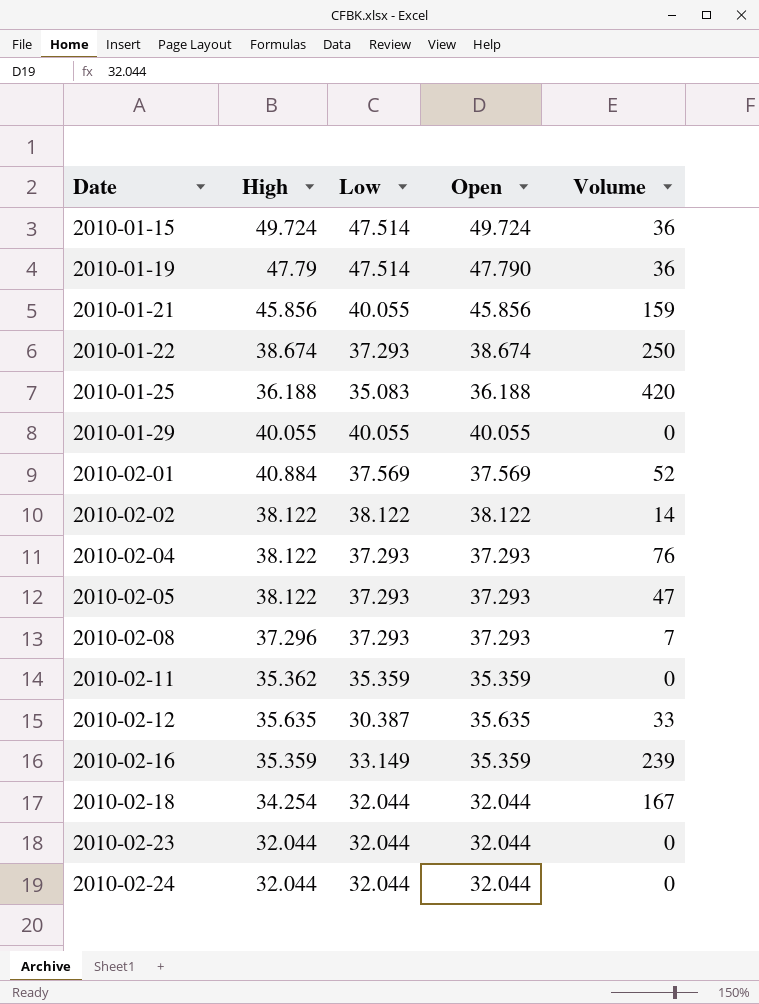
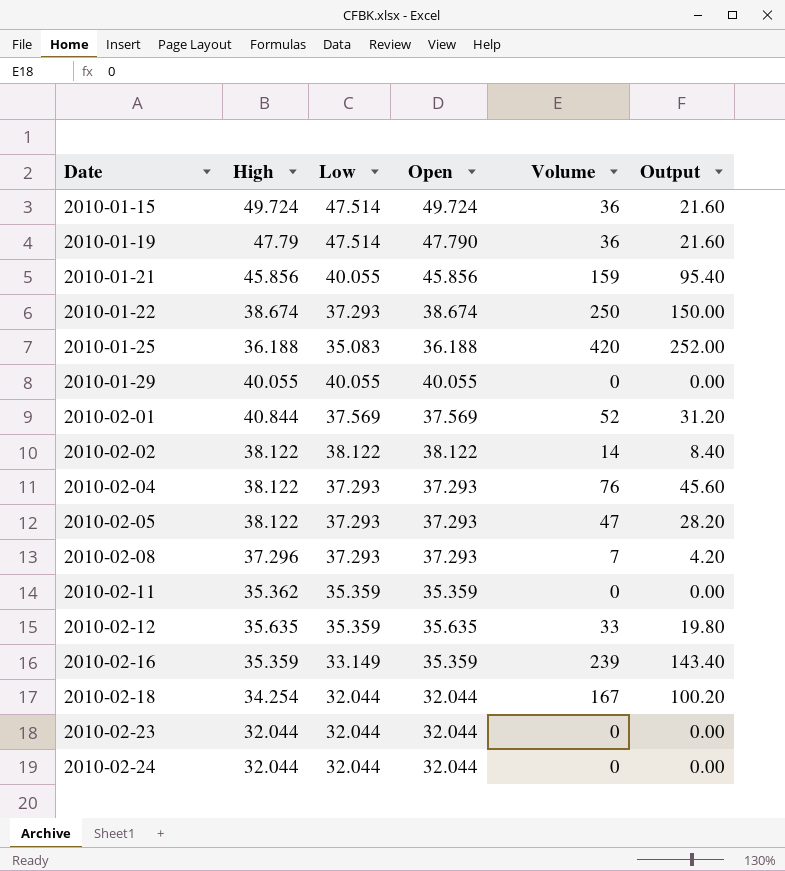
column Output | formula: none -> [Volume] * 0.6
2010-02-01 | High: 40.884 -> 40.844
2010-02-12 | Low: 30.387 -> 35.359

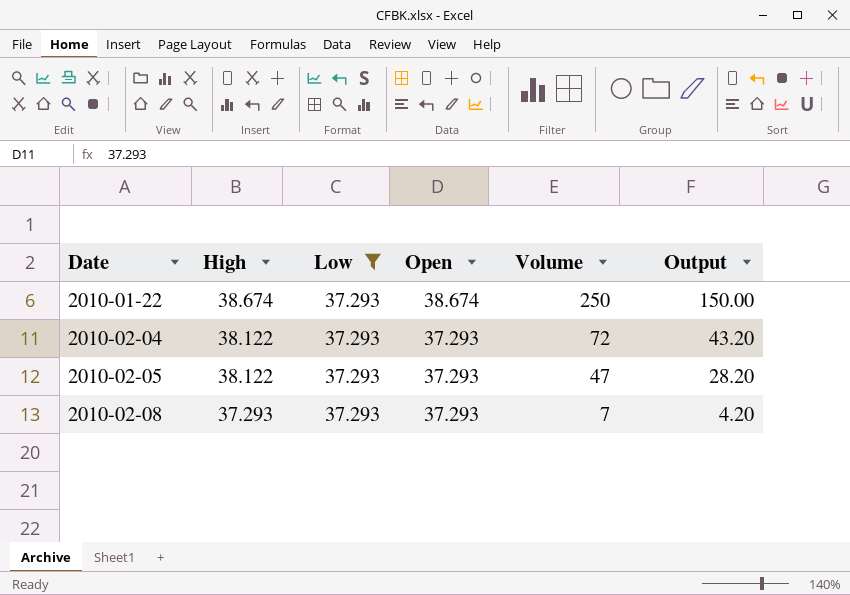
filter: none -> Low = 37.293
2010-02-04 | Volume: 76 -> 72
2010-02-04 | Output: 45.60 -> 43.20
2010-02-08 | High: 37.296 -> 37.293

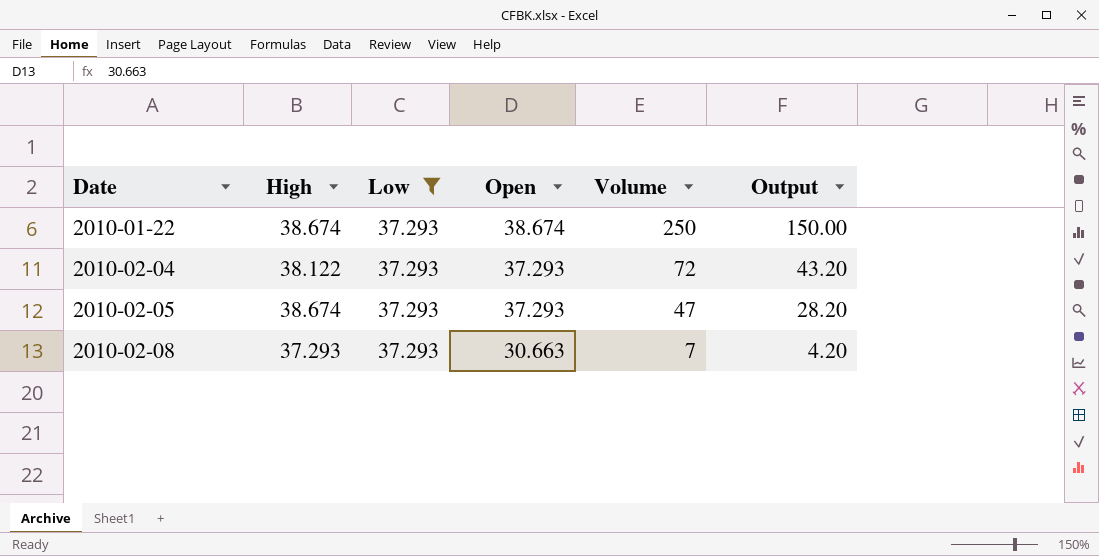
2010-02-05 | High: 38.122 -> 38.674
2010-02-08 | Open: 37.293 -> 30.663

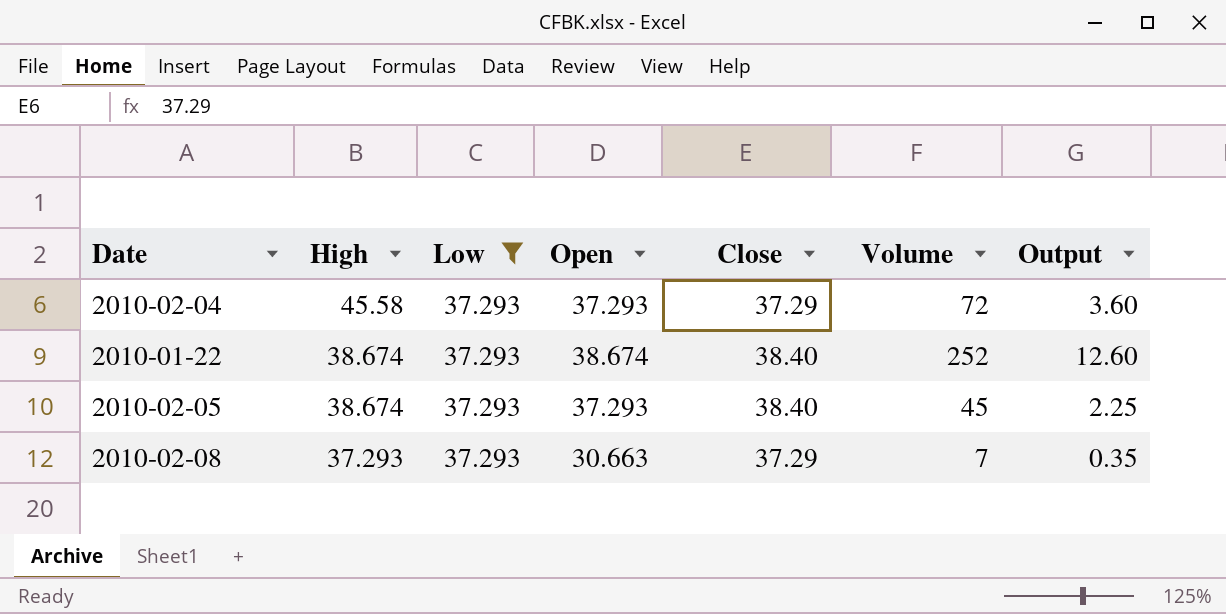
row order: Date ascending -> High descending
column Close | position: none -> 5
column Output | formula: [Volume] * 0.6 -> [Volume] * 0.05
2010-02-04 | High: 38.122 -> 45.58
2010-01-22 | Volume: 250 -> 252
2010-02-05 | Volume: 47 -> 45

